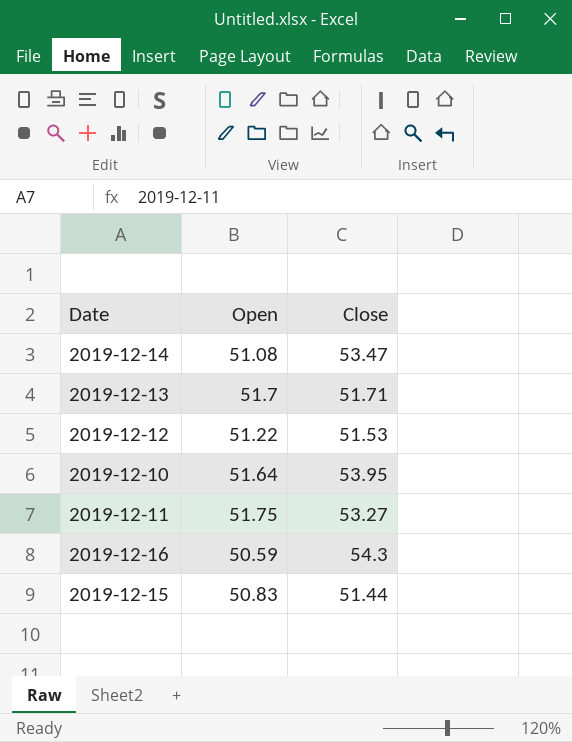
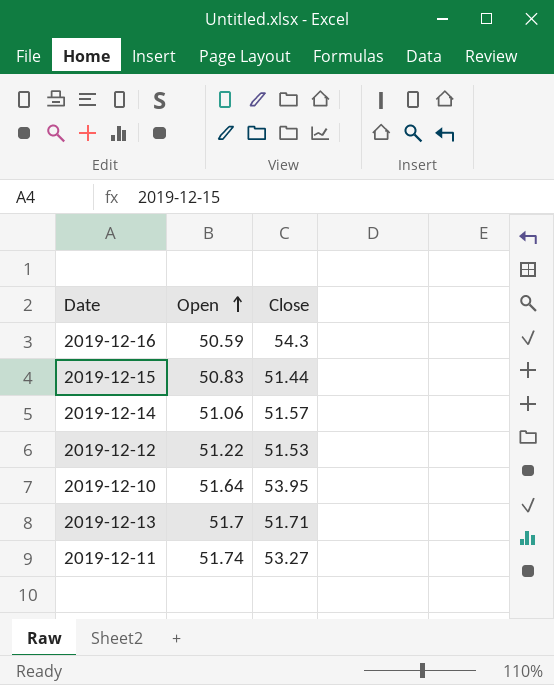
row order: none -> Open ascending
2019-12-14 | Open: 51.08 -> 51.06
2019-12-14 | Close: 53.47 -> 51.57
2019-12-11 | Open: 51.75 -> 51.74

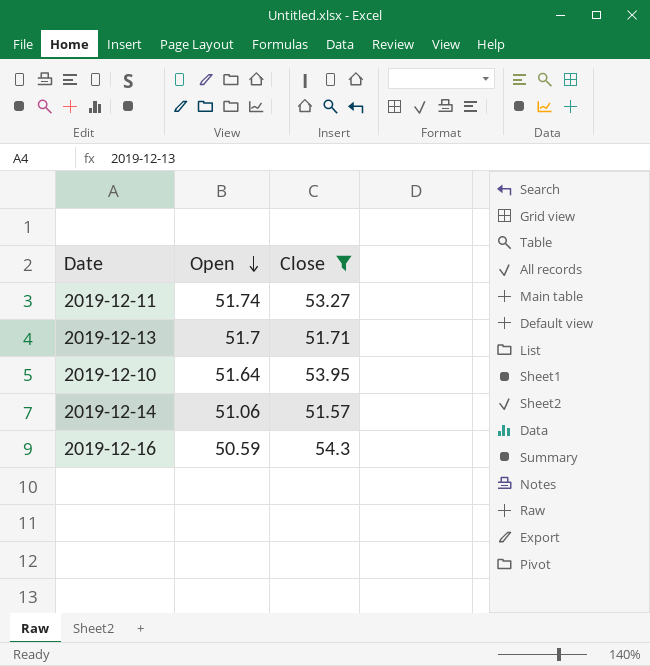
filter: none -> Close >= 51.57
row order: Open ascending -> Open descending

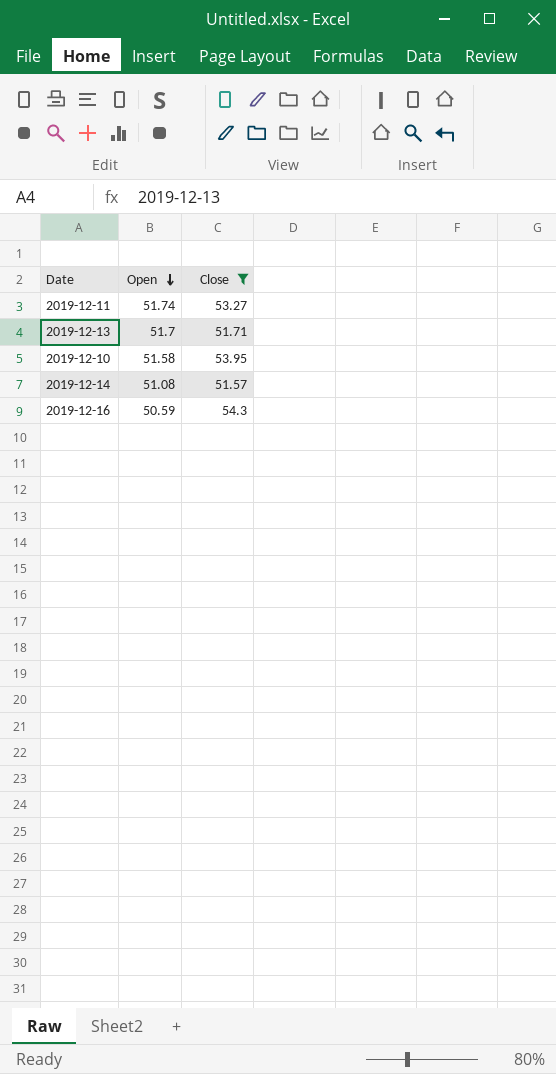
2019-12-10 | Open: 51.64 -> 51.58
2019-12-14 | Open: 51.06 -> 51.08

